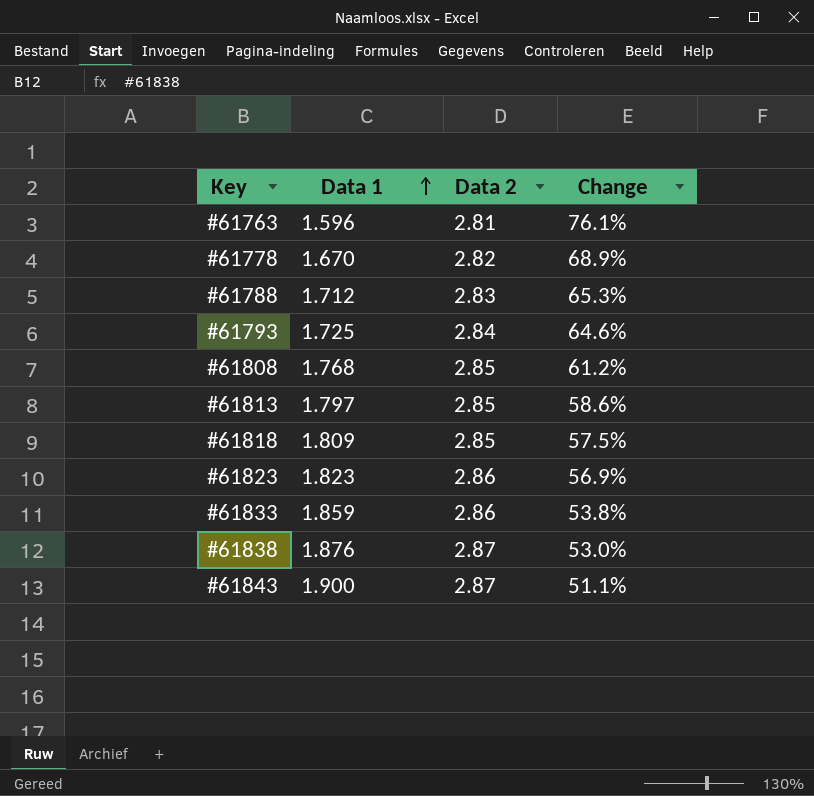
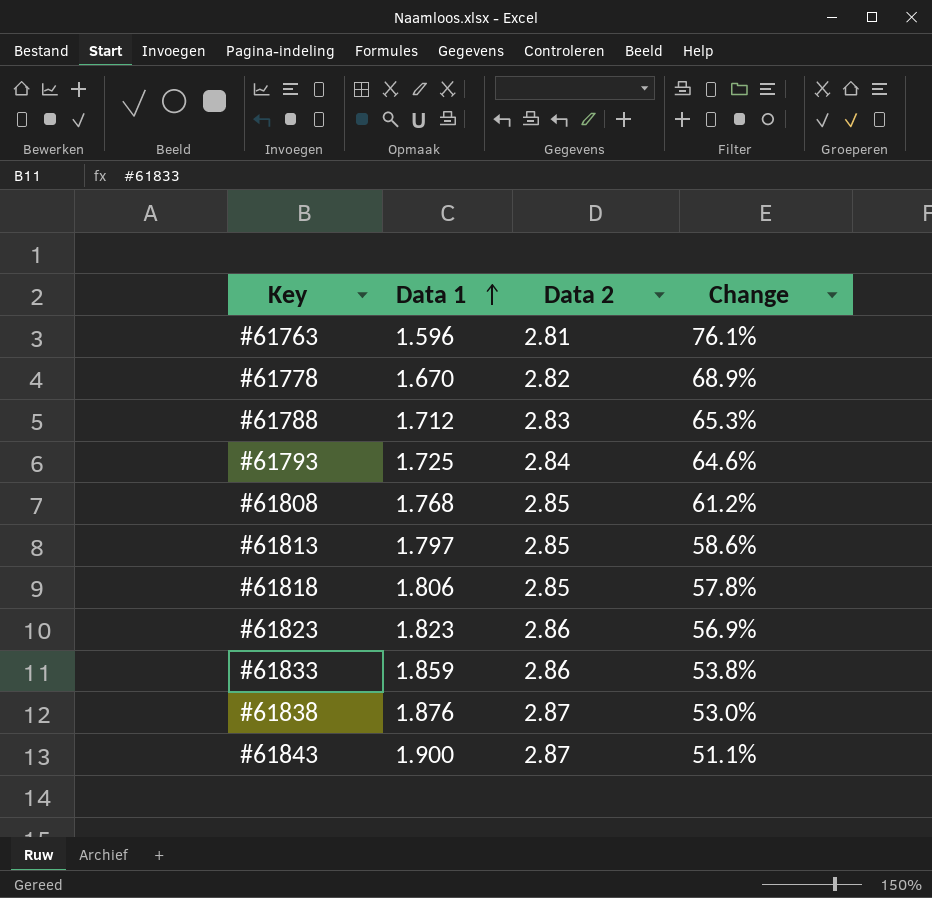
#61818 | Data 1: 1.809 -> 1.806
#61818 | Change: 57.5% -> 57.8%

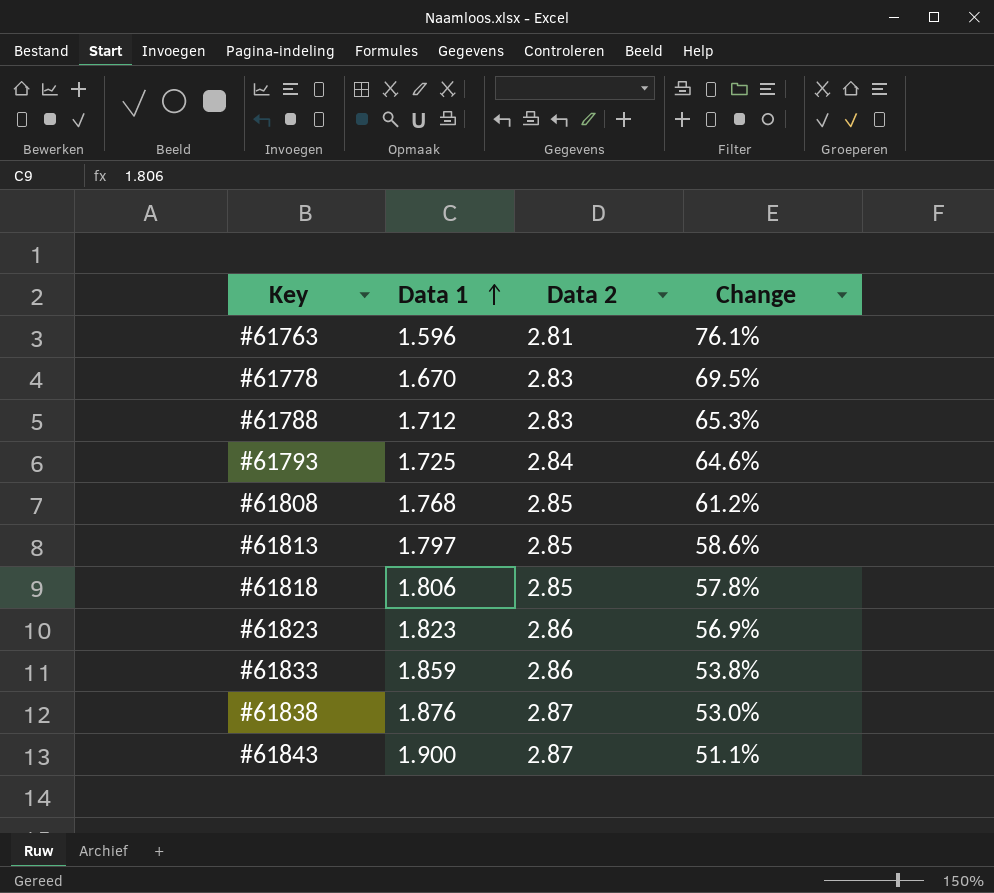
#61778 | Data 2: 2.82 -> 2.83
#61778 | Change: 68.9% -> 69.5%

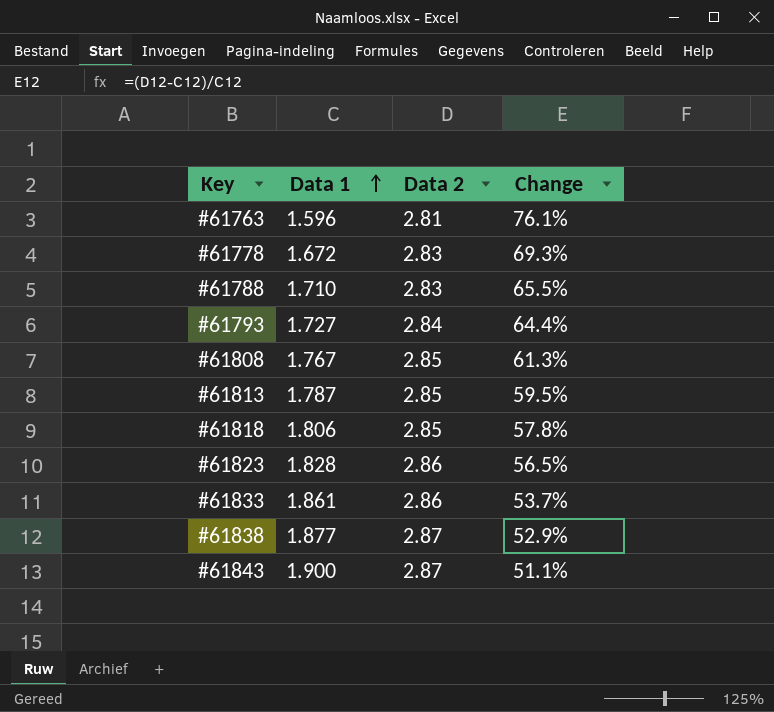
#61778 | Data 1: 1.670 -> 1.672
#61778 | Change: 69.5% -> 69.3%
#61788 | Data 1: 1.712 -> 1.710
#61788 | Change: 65.3% -> 65.5%
#61793 | Data 1: 1.725 -> 1.727
#61793 | Change: 64.6% -> 64.4%
#61808 | Data 1: 1.768 -> 1.767
#61808 | Change: 61.2% -> 61.3%
#61813 | Data 1: 1.797 -> 1.787
#61813 | Change: 58.6% -> 59.5%
#61823 | Data 1: 1.823 -> 1.828
#61823 | Change: 56.9% -> 56.5%
#61833 | Data 1: 1.859 -> 1.861
#61833 | Change: 53.8% -> 53.7%
#61838 | Data 1: 1.876 -> 1.877
#61838 | Change: 53.0% -> 52.9%

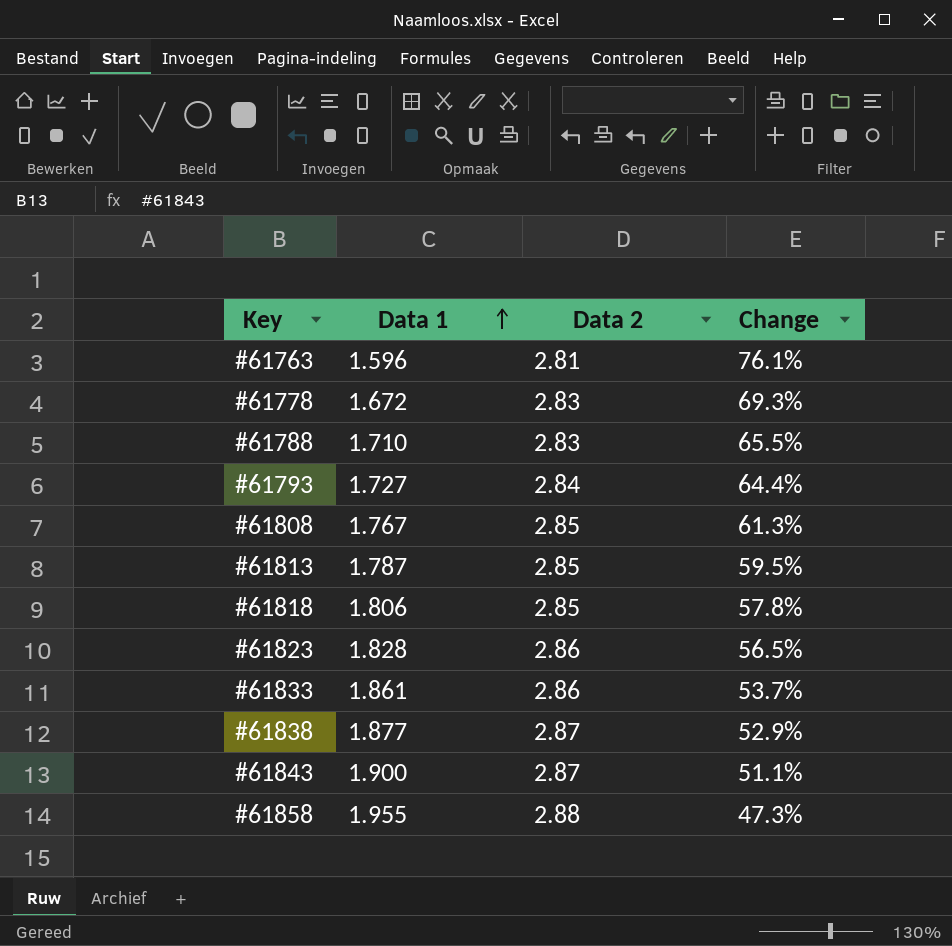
row #61858: none -> 1.955 | 2.88 | 47.3%

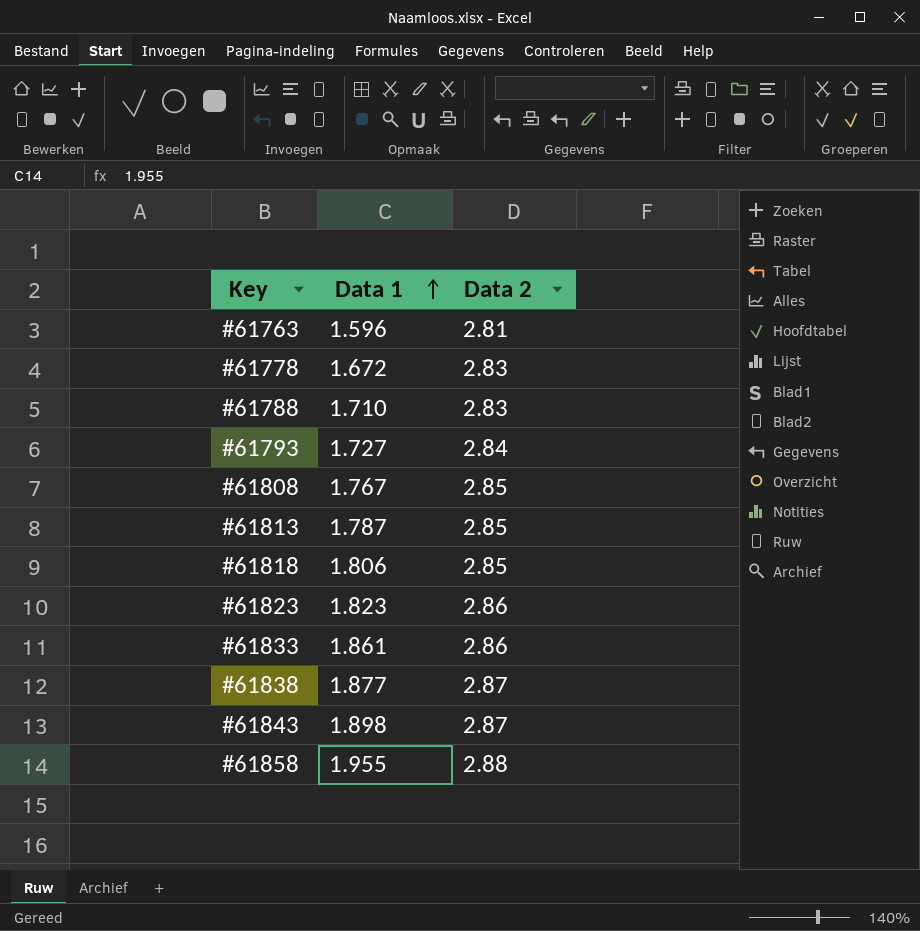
column Change | formula: ([Data 2] - [Data 1]) / [Data 1] -> none
#61823 | Data 1: 1.828 -> 1.823
#61843 | Data 1: 1.900 -> 1.898

